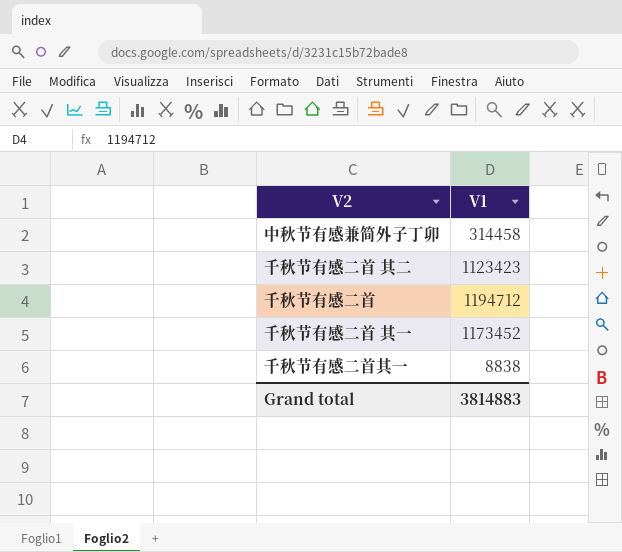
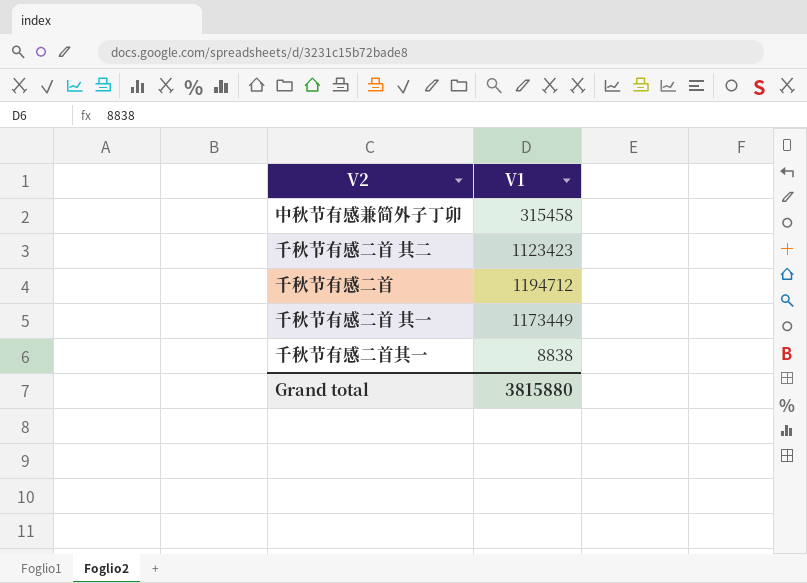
中秋节有感兼简外子丁卯 | V1: 314458 -> 315458
千秋节有感二首 其一 | V1: 1173452 -> 1173449
Grand total | V1: 3814883 -> 3815880

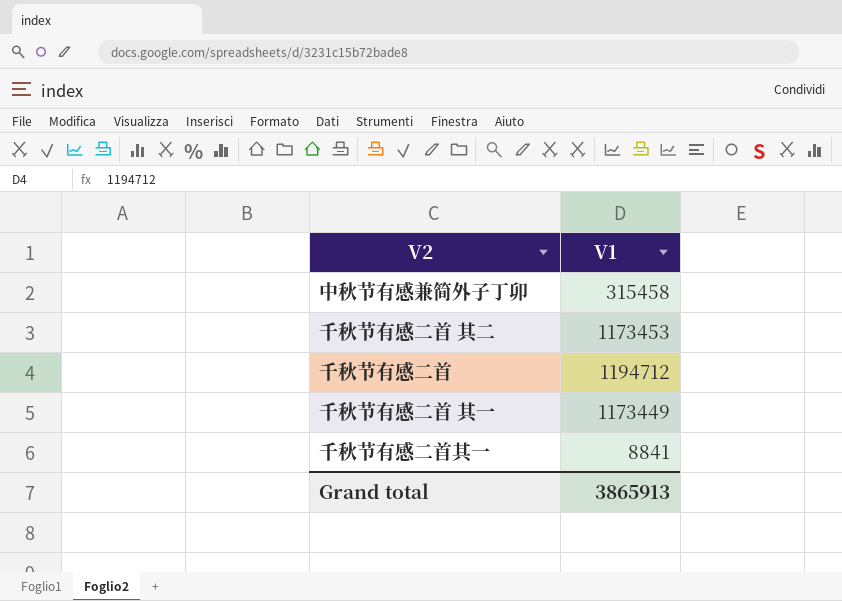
千秋节有感二首 其二 | V1: 1123423 -> 1173453
千秋节有感二首其一 | V1: 8838 -> 8841
Grand total | V1: 3815880 -> 3865913

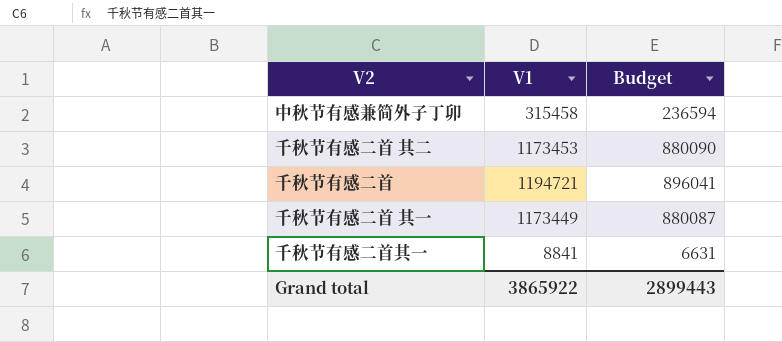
column Budget | formula: none -> [V1] * 0.75
千秋节有感二首 | V1: 1194712 -> 1194721
Grand total | V1: 3865913 -> 3865922

